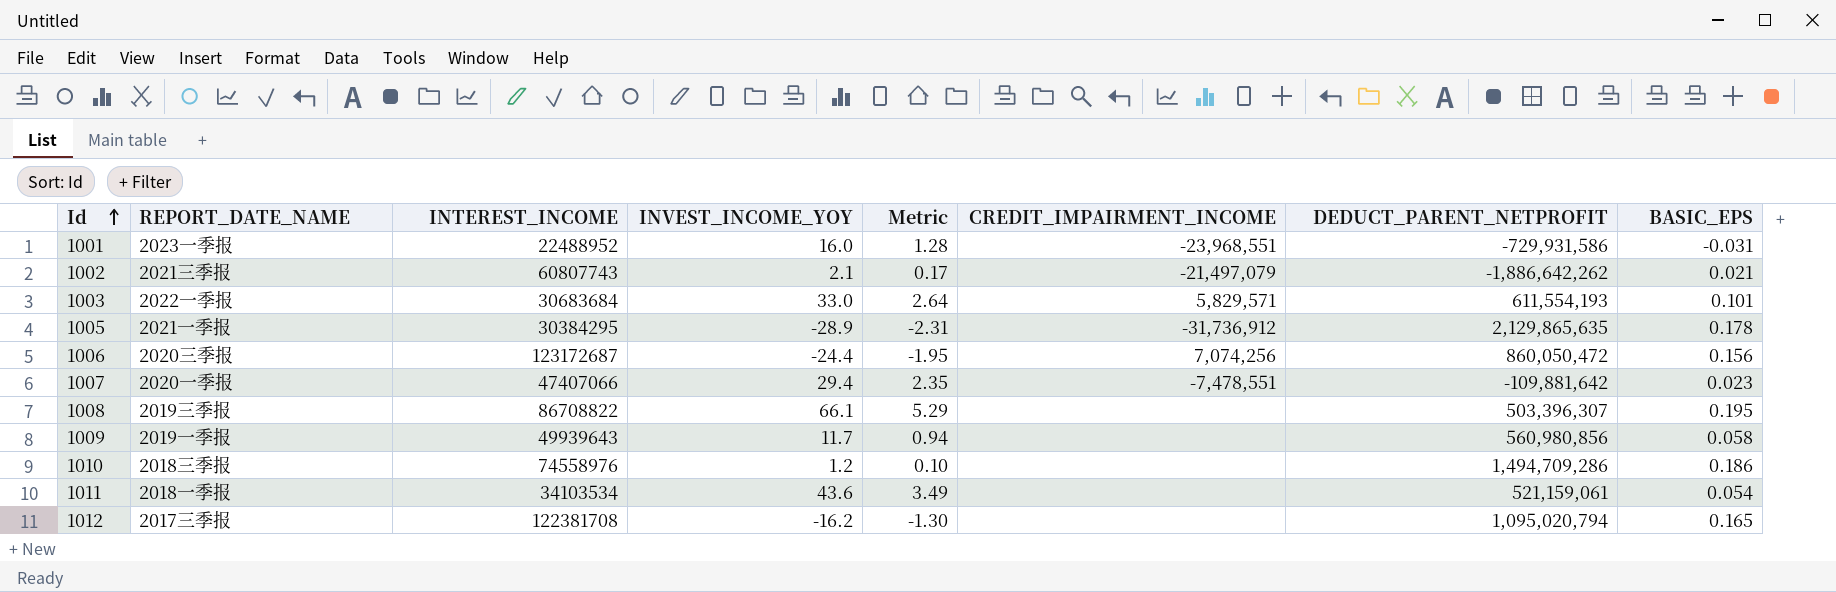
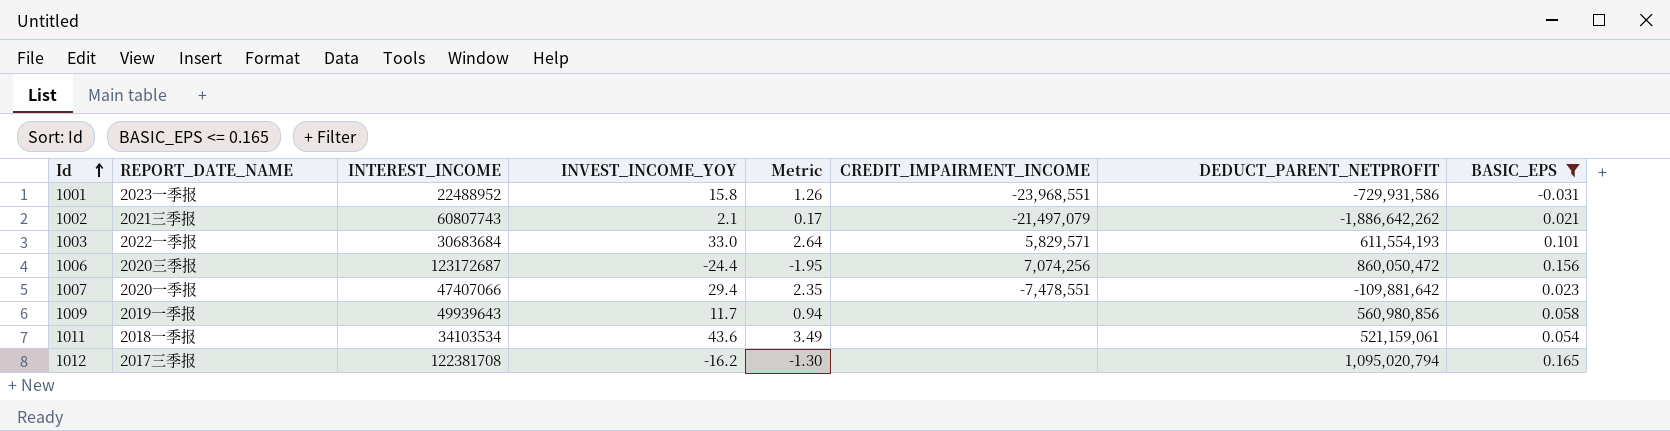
filter: none -> BASIC_EPS <= 0.165
1001 | INVEST_INCOME_YOY: 16.0 -> 15.8
1001 | Metric: 1.28 -> 1.26

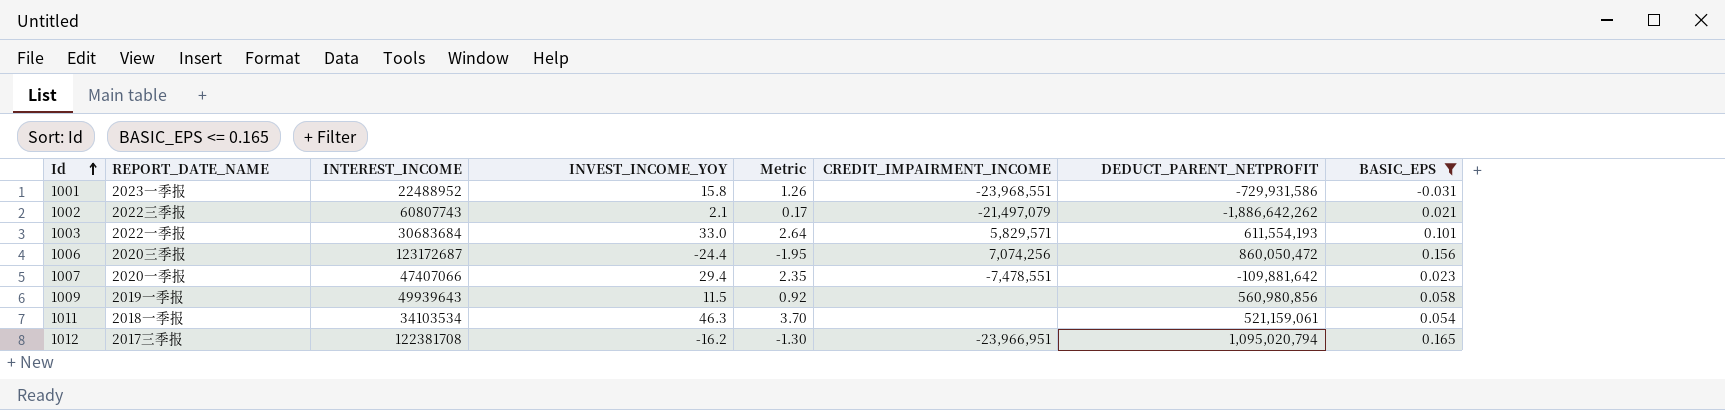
1002 | REPORT_DATE_NAME: 2021三季报 -> 2022三季报
1009 | INVEST_INCOME_YOY: 11.7 -> 11.5
1009 | Metric: 0.94 -> 0.92
1011 | INVEST_INCOME_YOY: 43.6 -> 46.3
1011 | Metric: 3.49 -> 3.70
1012 | CREDIT_IMPAIRMENT_INCOME: none -> -23,966,951

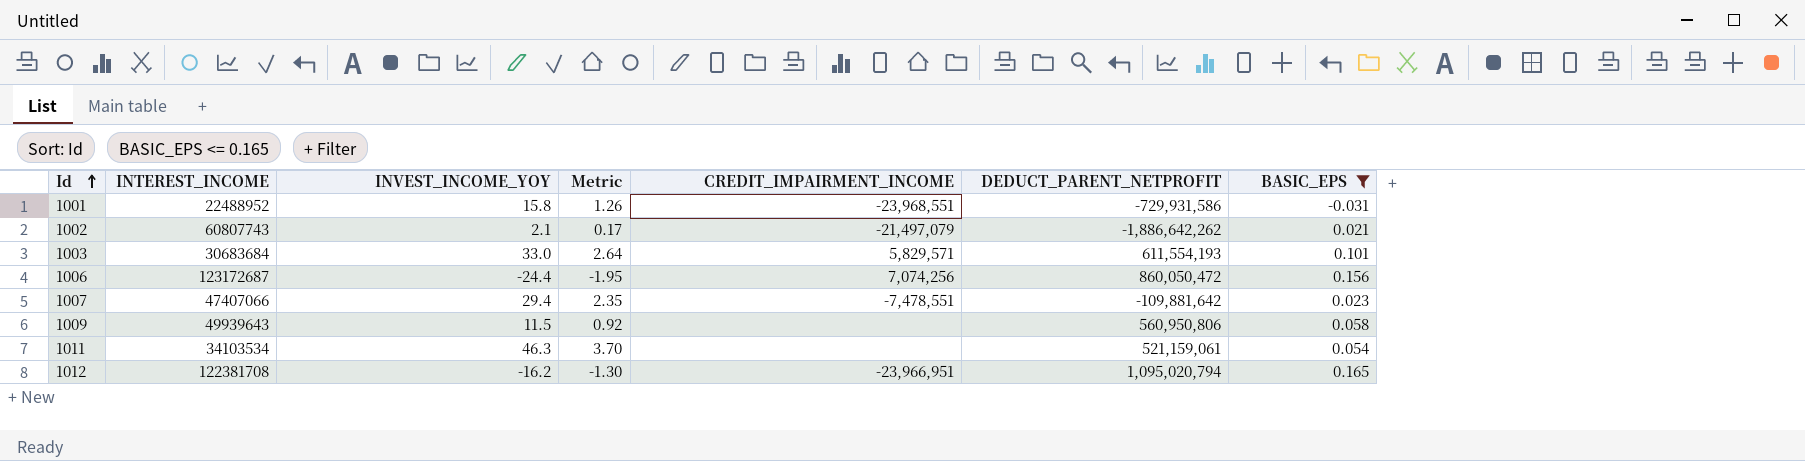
column REPORT_DATE_NAME | position: 2 -> none
1009 | DEDUCT_PARENT_NETPROFIT: 560,980,856 -> 560,950,806

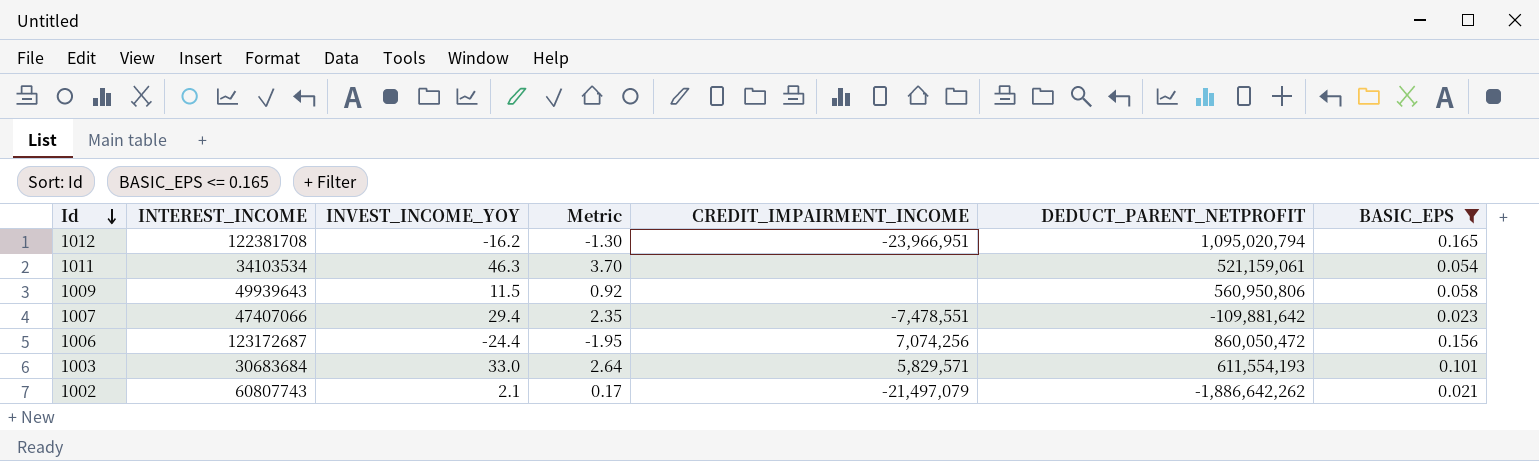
row order: Id ascending -> Id descending
row 1001: 22488952 | 15.8 | 1.26 | -23,968,551 | -729,931,586 | -0.031 -> none

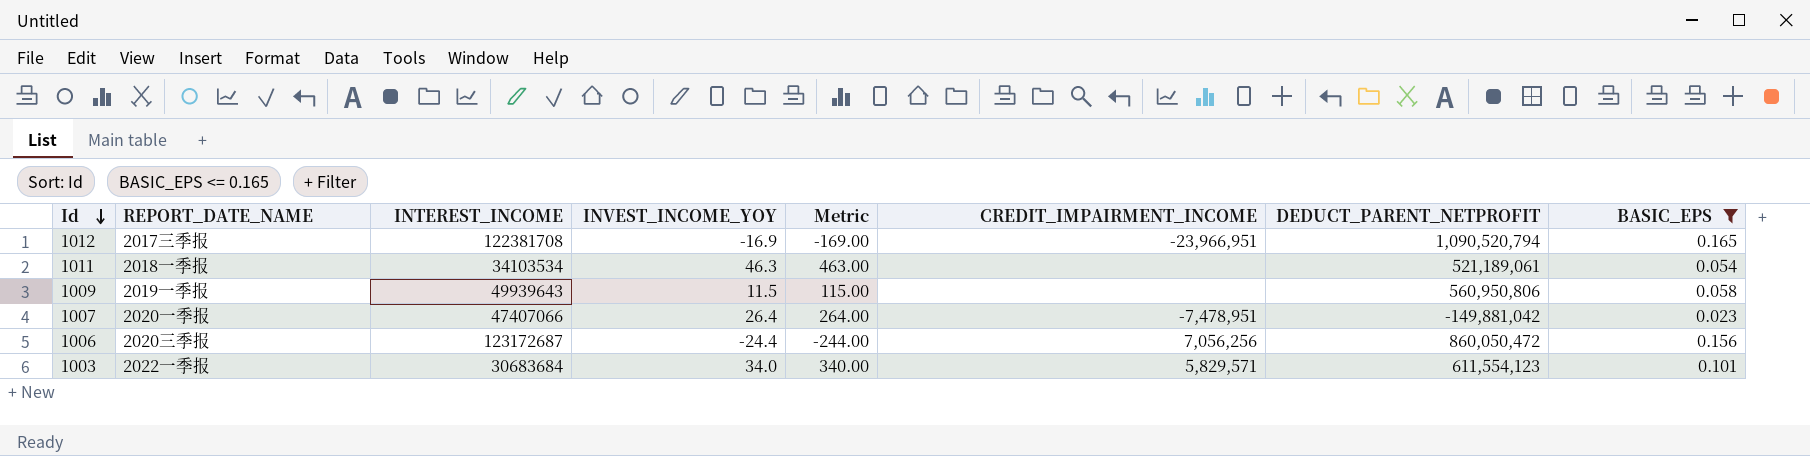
column REPORT_DATE_NAME | position: none -> 2
column Metric | formula: [INVEST_INCOME_YOY] * 0.08 -> [INVEST_INCOME_YOY] * 10
row 1002: 60807743 | 2.1 | 0.17 | -21,497,079 | -1,886,642,262 | 0.021 -> none
1012 | INVEST_INCOME_YOY: -16.2 -> -16.9
1012 | DEDUCT_PARENT_NETPROFIT: 1,095,020,794 -> 1,090,520,794
1011 | DEDUCT_PARENT_NETPROFIT: 521,159,061 -> 521,189,061
1007 | INVEST_INCOME_YOY: 29.4 -> 26.4
1007 | CREDIT_IMPAIRMENT_INCOME: -7,478,551 -> -7,478,951
1007 | DEDUCT_PARENT_NETPROFIT: -109,881,642 -> -149,881,042
1006 | CREDIT_IMPAIRMENT_INCOME: 7,074,256 -> 7,056,256
1003 | INVEST_INCOME_YOY: 33.0 -> 34.0
1003 | DEDUCT_PARENT_NETPROFIT: 611,554,193 -> 611,554,123

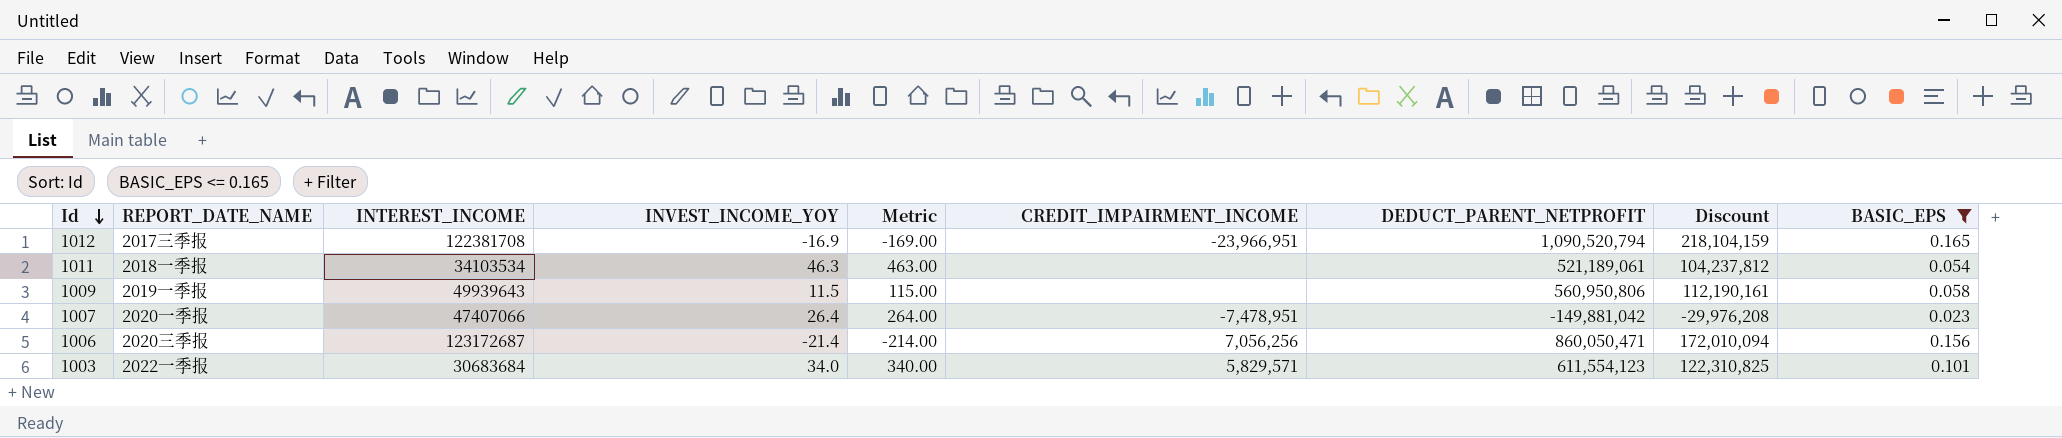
column Discount | formula: none -> [DEDUCT_PARENT_NETPROFIT] * 0.2
1006 | INVEST_INCOME_YOY: -24.4 -> -21.4
1006 | Metric: -244.00 -> -214.00
1006 | DEDUCT_PARENT_NETPROFIT: 860,050,472 -> 860,050,471

